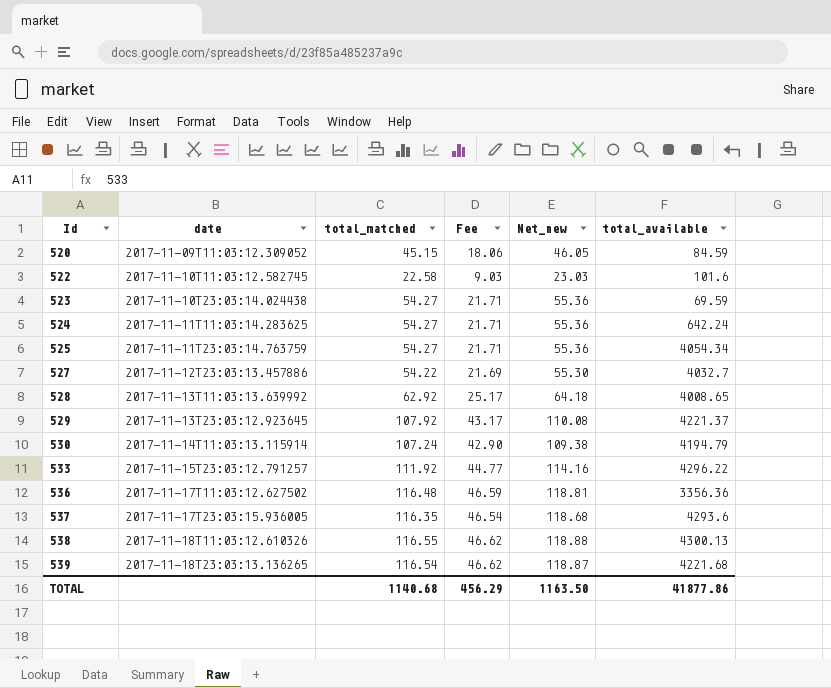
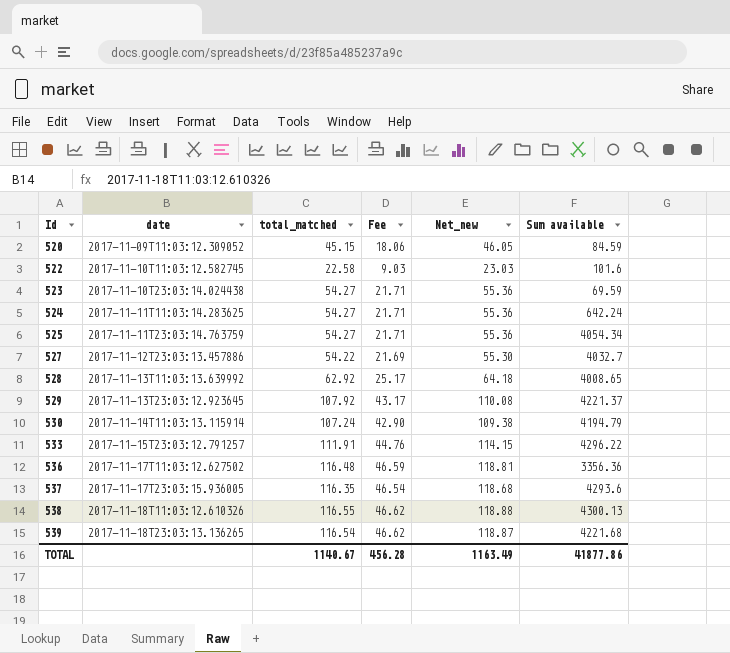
column name: total_available -> Sum available
533 | total_matched: 111.92 -> 111.91
533 | Fee: 44.77 -> 44.76
533 | Net_new: 114.16 -> 114.15
TOTAL | total_matched: 1140.68 -> 1140.67
TOTAL | Fee: 456.29 -> 456.28
TOTAL | Net_new: 1163.50 -> 1163.49

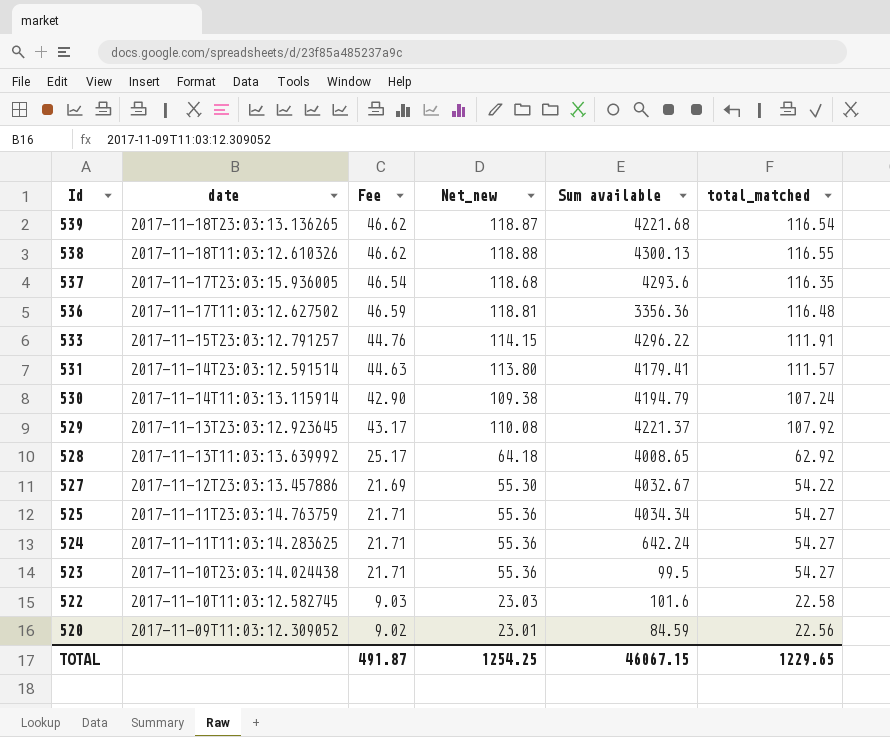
row order: Id ascending -> Id descending
column total_matched | position: 3 -> 6
row 531: none -> 2017-11-14T23:03:12.591514 | 44.63 | 113.80 | 4179.41 | 111.57
527 | Sum available: 4032.7 -> 4032.67
525 | Sum available: 4054.34 -> 4034.34
523 | Sum available: 69.59 -> 99.5
520 | Fee: 18.06 -> 9.02
520 | Net_new: 46.05 -> 23.01
520 | total_matched: 45.15 -> 22.56
TOTAL | Fee: 456.28 -> 491.87
TOTAL | Net_new: 1163.49 -> 1254.25
TOTAL | Sum available: 41877.86 -> 46067.15
TOTAL | total_matched: 1140.67 -> 1229.65

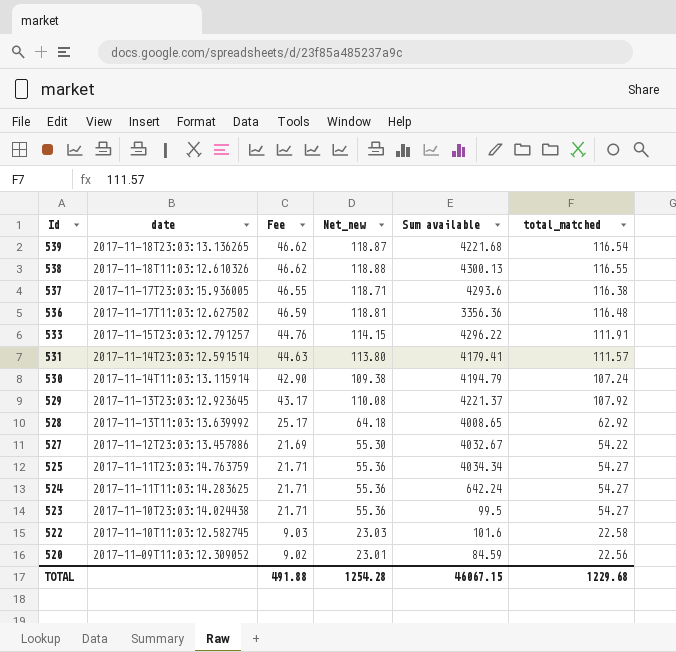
537 | Fee: 46.54 -> 46.55
537 | Net_new: 118.68 -> 118.71
537 | total_matched: 116.35 -> 116.38
TOTAL | Fee: 491.87 -> 491.88
TOTAL | Net_new: 1254.25 -> 1254.28
TOTAL | total_matched: 1229.65 -> 1229.68

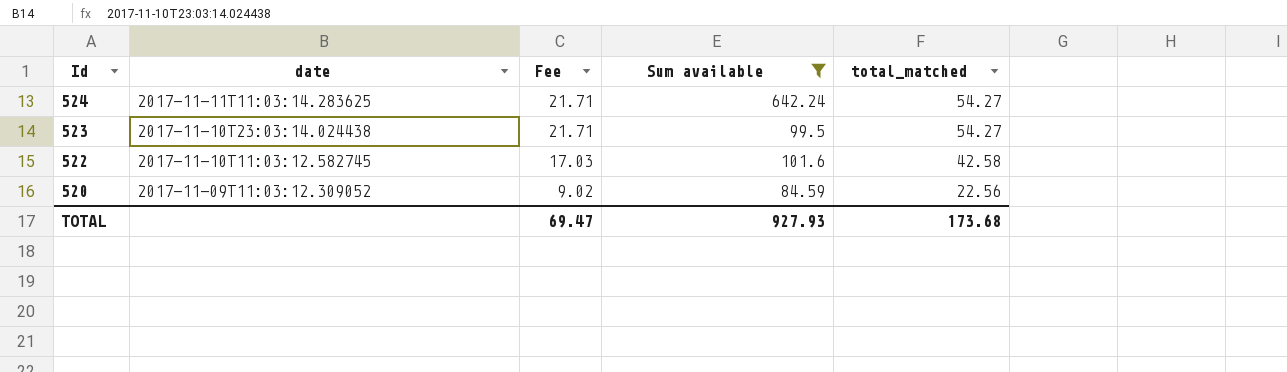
filter: none -> Sum available <= 642.24
column Net_new | formula: [total_matched] * 1.02 -> none
522 | Fee: 9.03 -> 17.03
522 | total_matched: 22.58 -> 42.58
TOTAL | Fee: 491.88 -> 69.47
TOTAL | Sum available: 46067.15 -> 927.93
TOTAL | total_matched: 1229.68 -> 173.68

